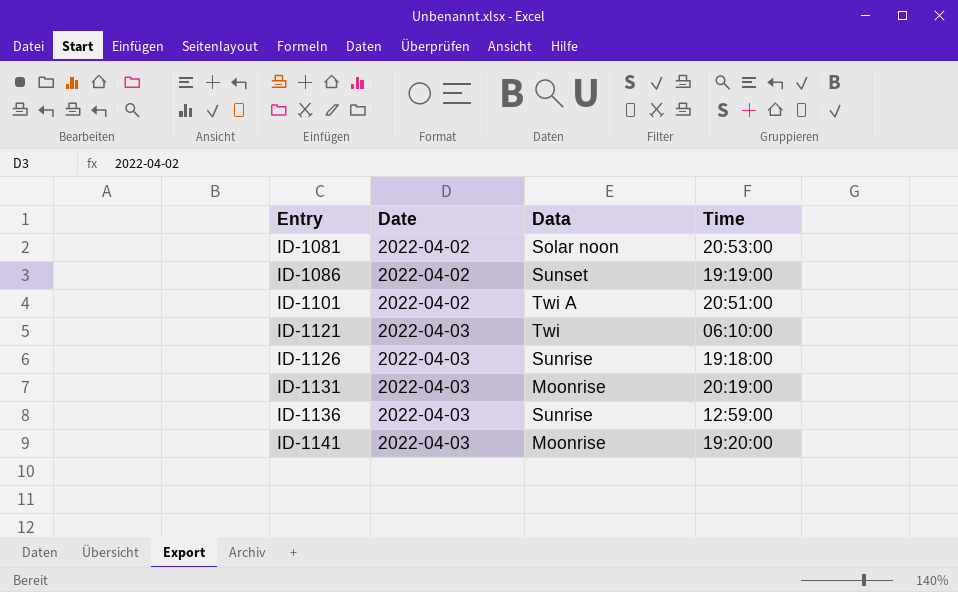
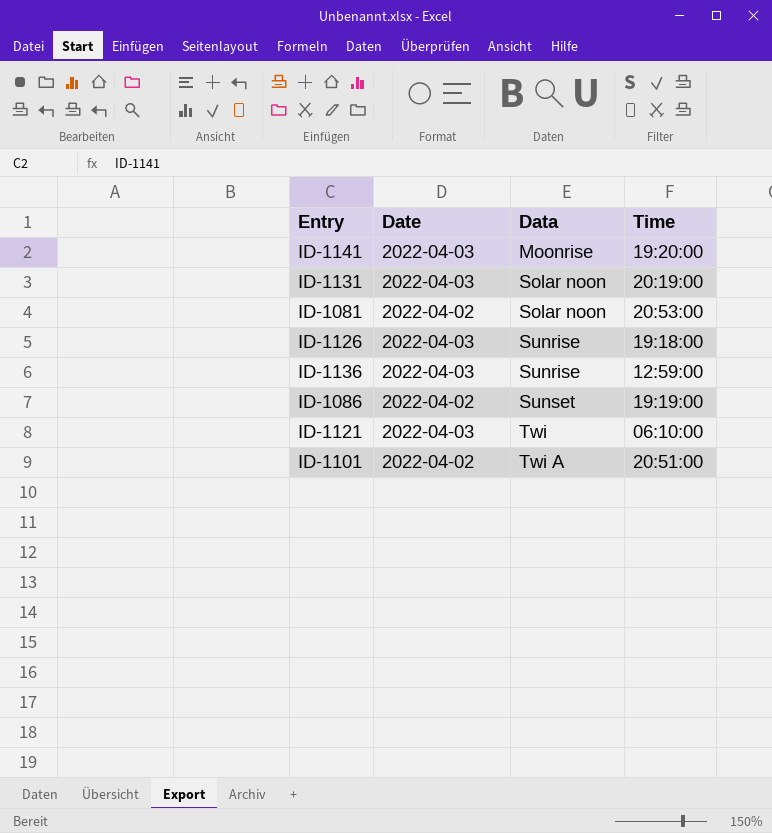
row order: Entry ascending -> Data ascending
ID-1131 | Data: Moonrise -> Solar noon

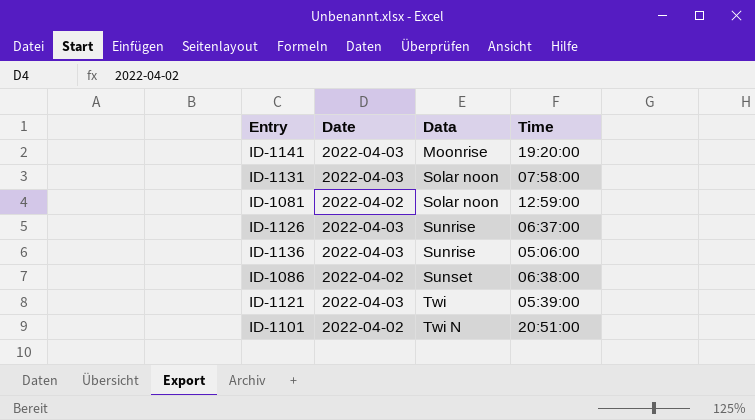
ID-1131 | Time: 20:19:00 -> 07:58:00
ID-1081 | Time: 20:53:00 -> 12:59:00
ID-1126 | Time: 19:18:00 -> 06:37:00
ID-1136 | Time: 12:59:00 -> 05:06:00
ID-1086 | Time: 19:19:00 -> 06:38:00
ID-1121 | Time: 06:10:00 -> 05:39:00
ID-1101 | Data: Twi A -> Twi N

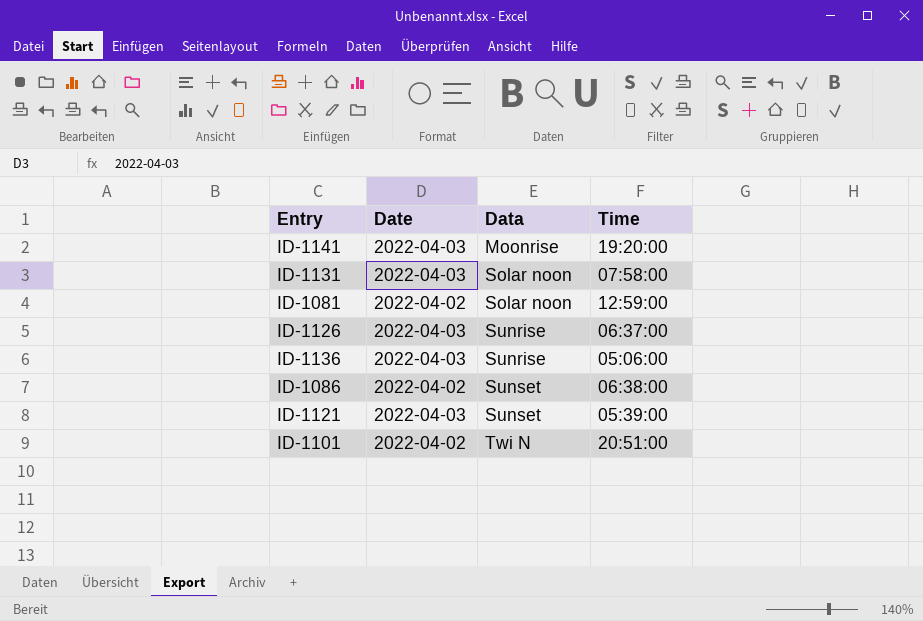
ID-1121 | Data: Twi -> Sunset

